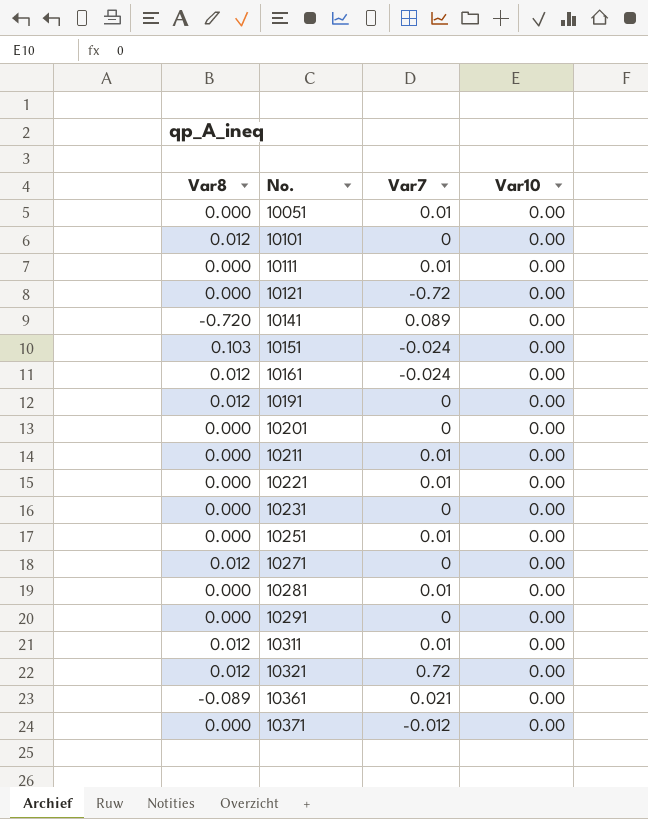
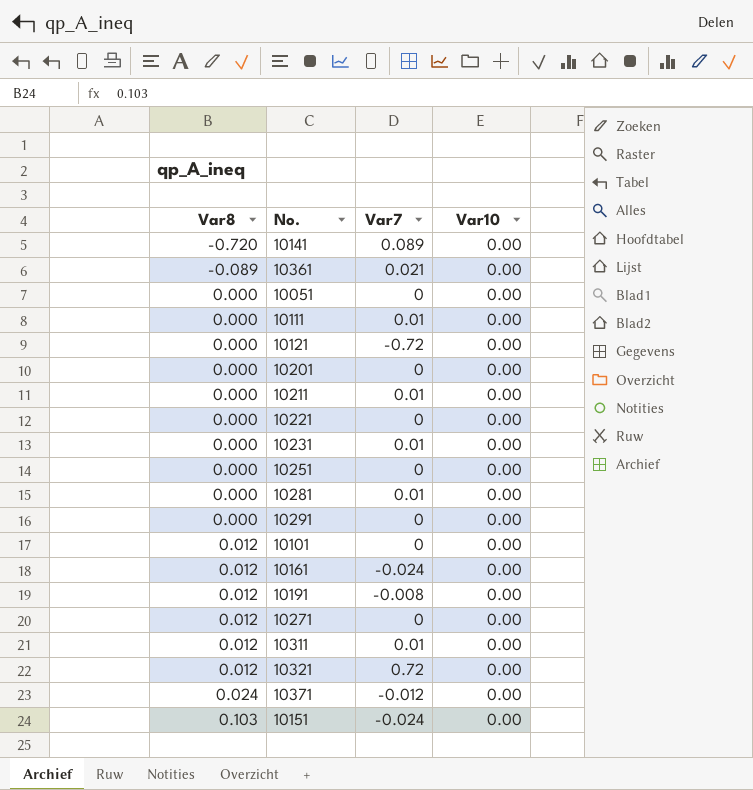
row order: No. ascending -> Var8 ascending
10051 | Var7: 0.01 -> 0
10221 | Var7: 0.01 -> 0
10231 | Var7: 0 -> 0.01
10251 | Var7: 0.01 -> 0
10191 | Var7: 0 -> -0.008
10371 | Var8: 0.000 -> 0.024

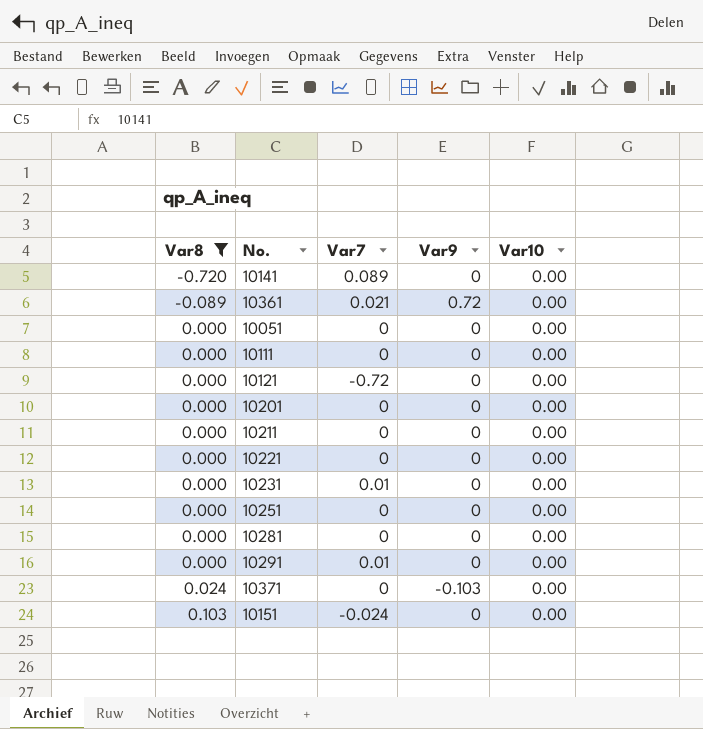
filter: none -> Var8 != 0.012
column Var9 | position: none -> 4
10111 | Var7: 0.01 -> 0
10211 | Var7: 0.01 -> 0
10281 | Var7: 0.01 -> 0
10291 | Var7: 0 -> 0.01
10371 | Var7: -0.012 -> 0

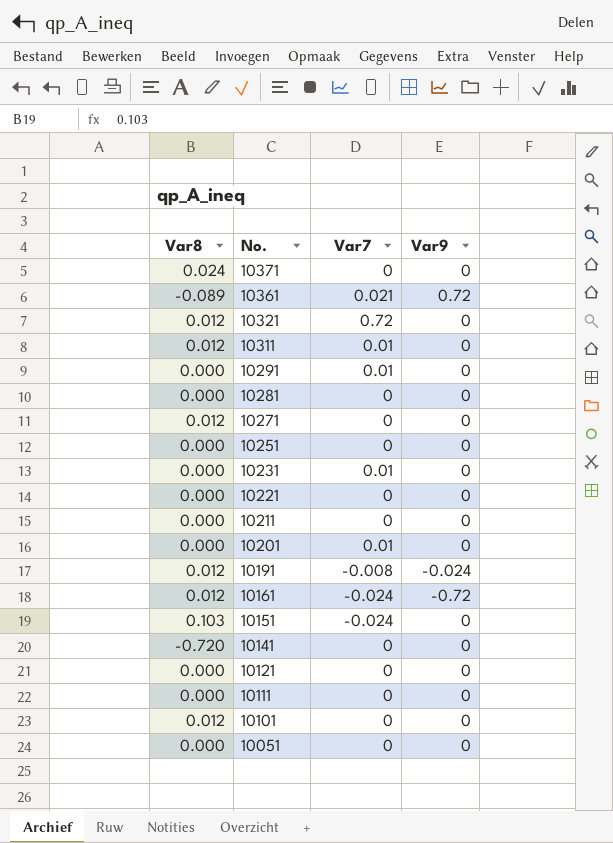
filter: Var8 != 0.012 -> none
row order: Var8 ascending -> No. descending
column Var10 | position: 5 -> none
10371 | Var9: -0.103 -> 0
10201 | Var7: 0 -> 0.01
10141 | Var7: 0.089 -> 0
10121 | Var7: -0.72 -> 0

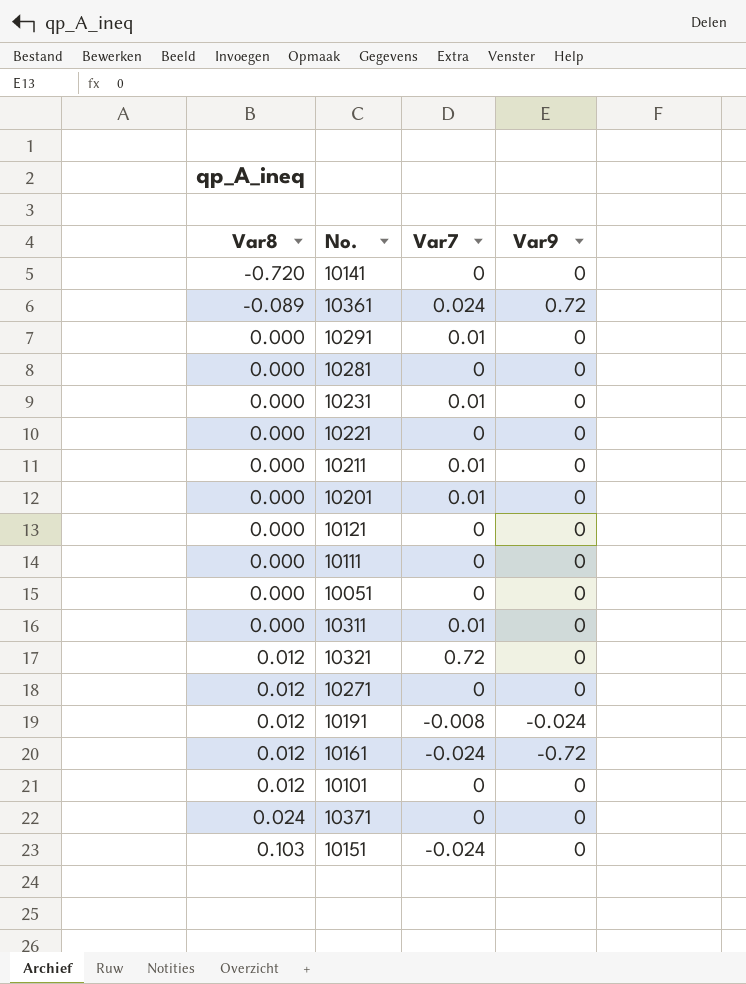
row order: No. descending -> Var8 ascending
row 10251: 0.000 | 0 | 0 -> none
10361 | Var7: 0.021 -> 0.024
10211 | Var7: 0 -> 0.01
10311 | Var8: 0.012 -> 0.000

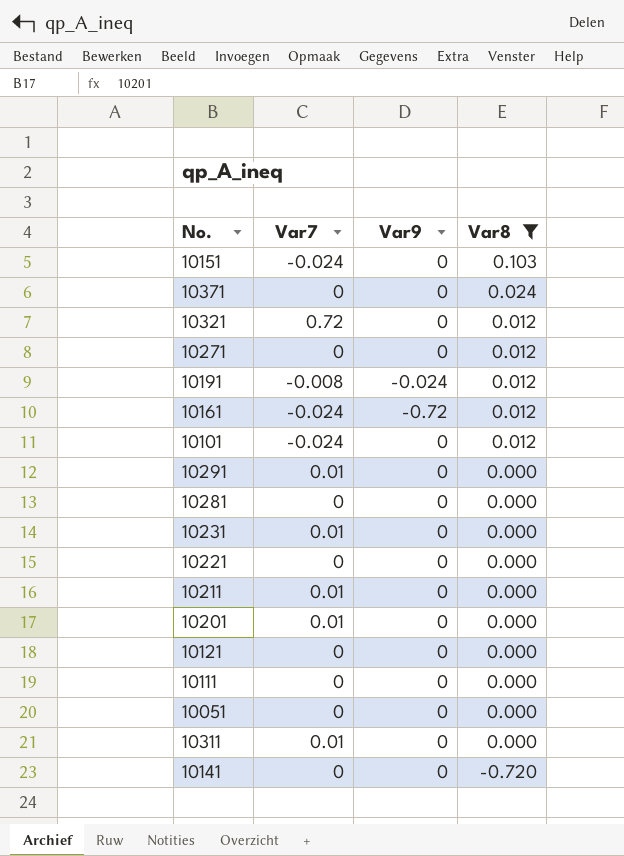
filter: none -> Var8 != -0.089
row order: Var8 ascending -> Var8 descending
column Var8 | position: 1 -> 4
10101 | Var7: 0 -> -0.024

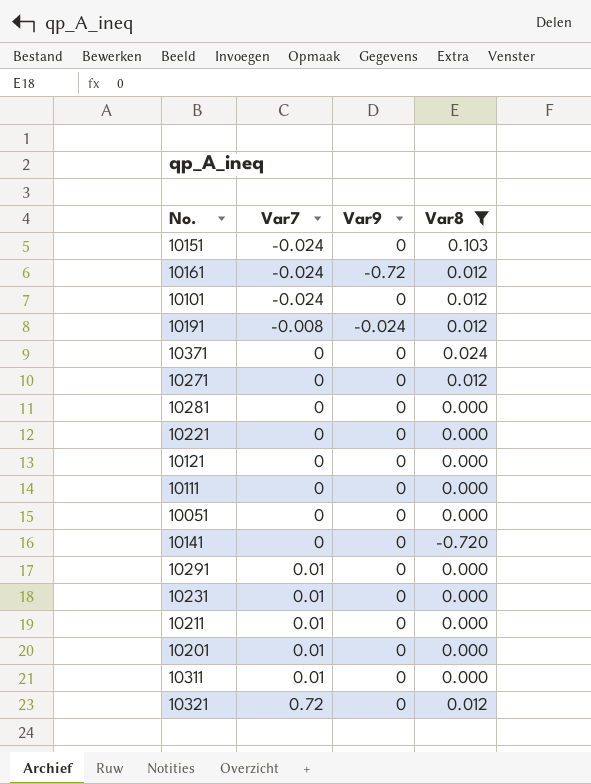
row order: Var8 descending -> Var7 ascending

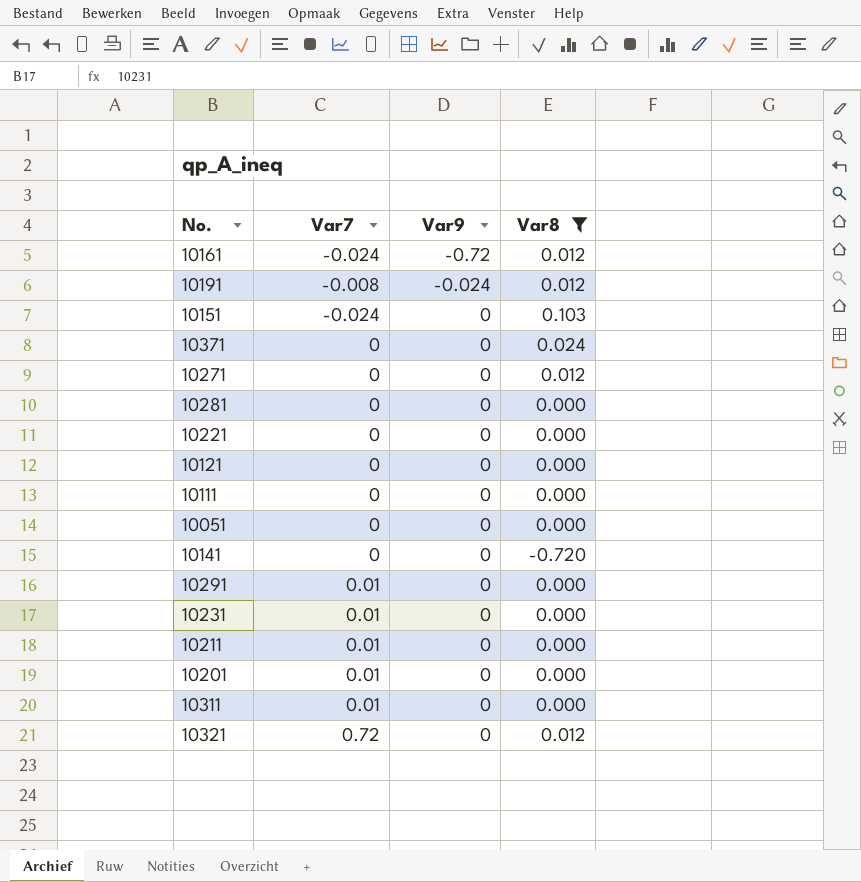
row order: Var7 ascending -> Var9 ascending
row 10101: -0.024 | 0 | 0.012 -> none

